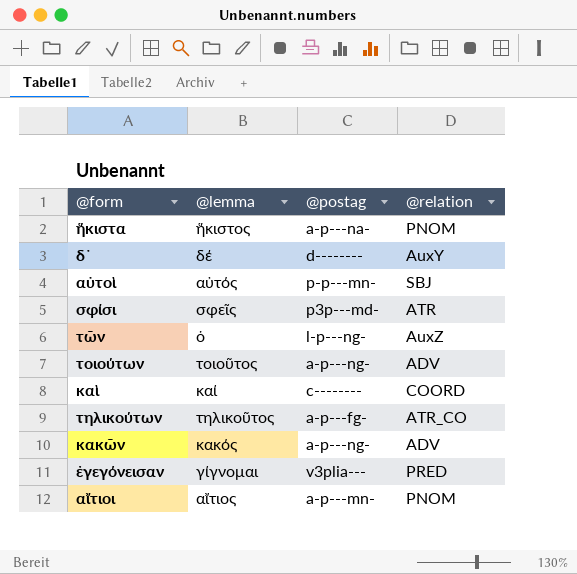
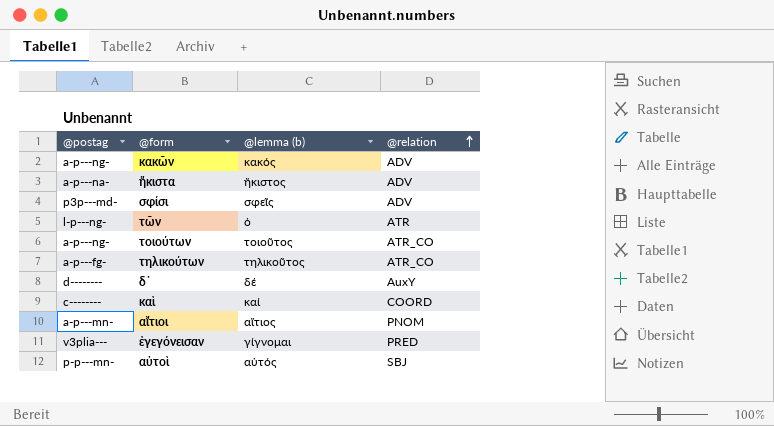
row order: none -> @relation ascending
column @postag | position: 3 -> 1
column name: @lemma -> @lemma (b)
ἥκιστα | @relation: PNOM -> ADV
σφίσι | @relation: ATR -> ADV
τῶν | @relation: AuxZ -> ATR
τοιούτων | @relation: ADV -> ATR_CO

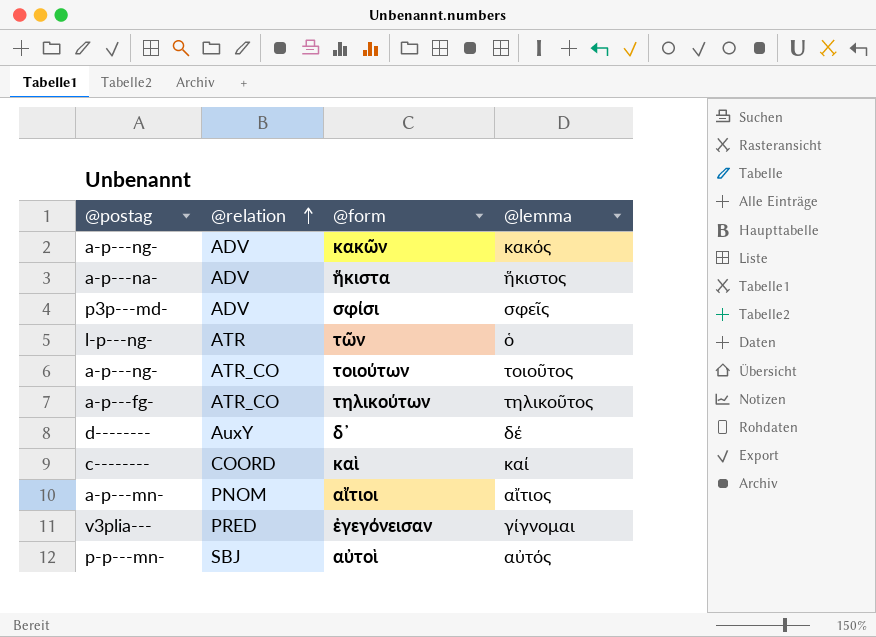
column @relation | position: 4 -> 2
column name: @lemma (b) -> @lemma

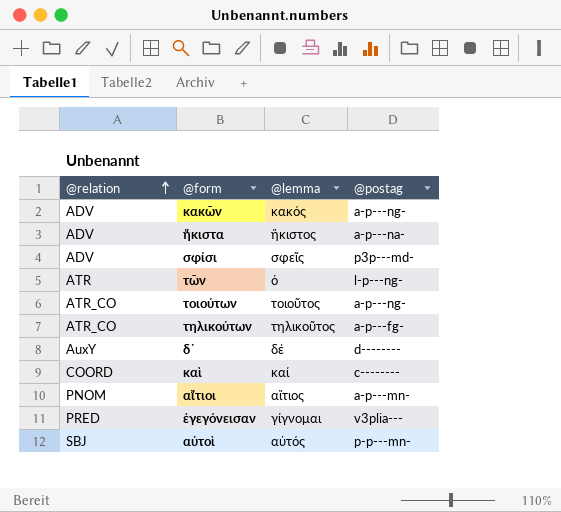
column @postag | position: 1 -> 4

